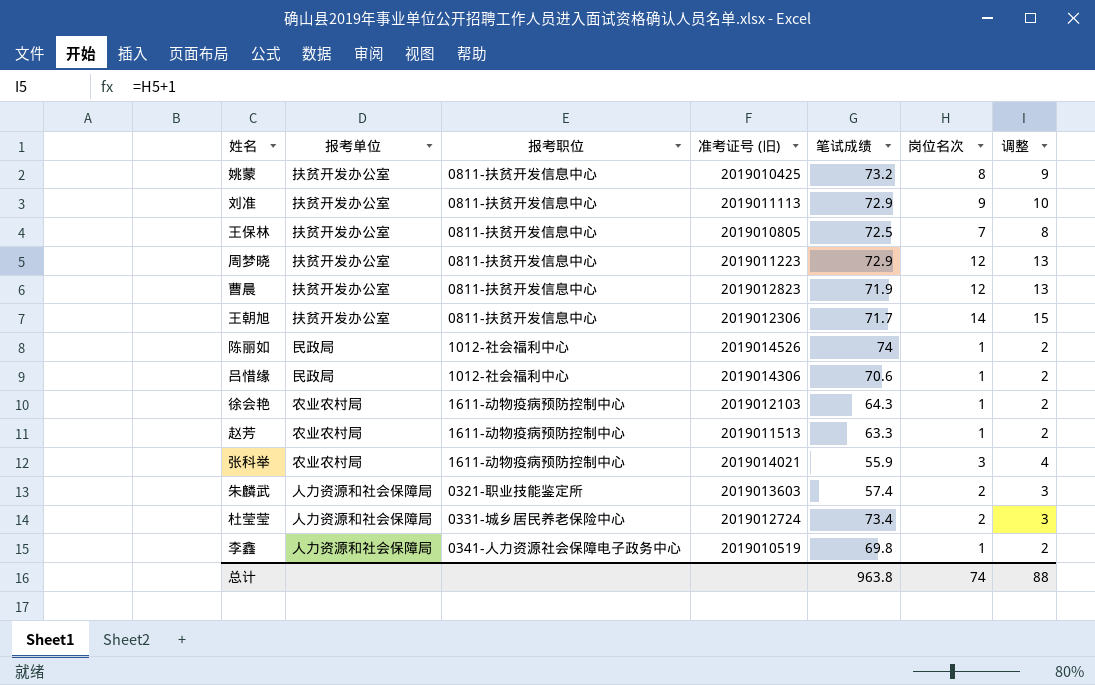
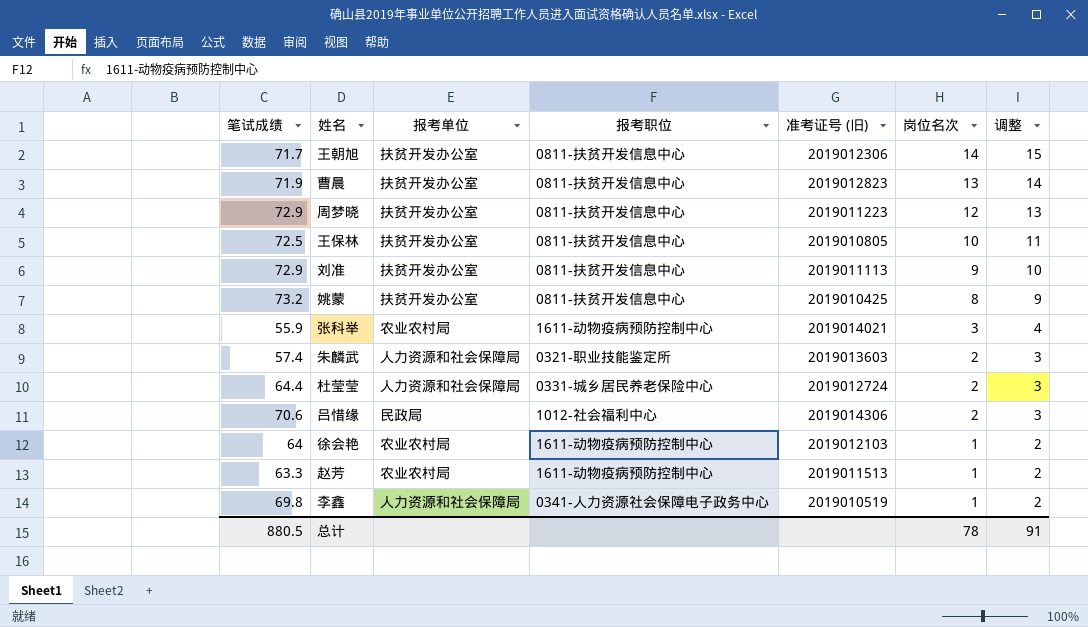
row order: none -> 岗位名次 descending
column 笔试成绩 | position: 5 -> 1
row 陈丽如: 民政局 | 1012-社会福利中心 | 2019014526 | 74 | 1 | 2 -> none
曹晨 | 岗位名次: 12 -> 13
曹晨 | 调整: 13 -> 14
王保林 | 岗位名次: 7 -> 10
王保林 | 调整: 8 -> 11
杜莹莹 | 笔试成绩: 73.4 -> 64.4
吕惜缘 | 岗位名次: 1 -> 2
吕惜缘 | 调整: 2 -> 3
徐会艳 | 笔试成绩: 64.3 -> 64
总计 | 笔试成绩: 963.8 -> 880.5
总计 | 岗位名次: 74 -> 78
总计 | 调整: 88 -> 91

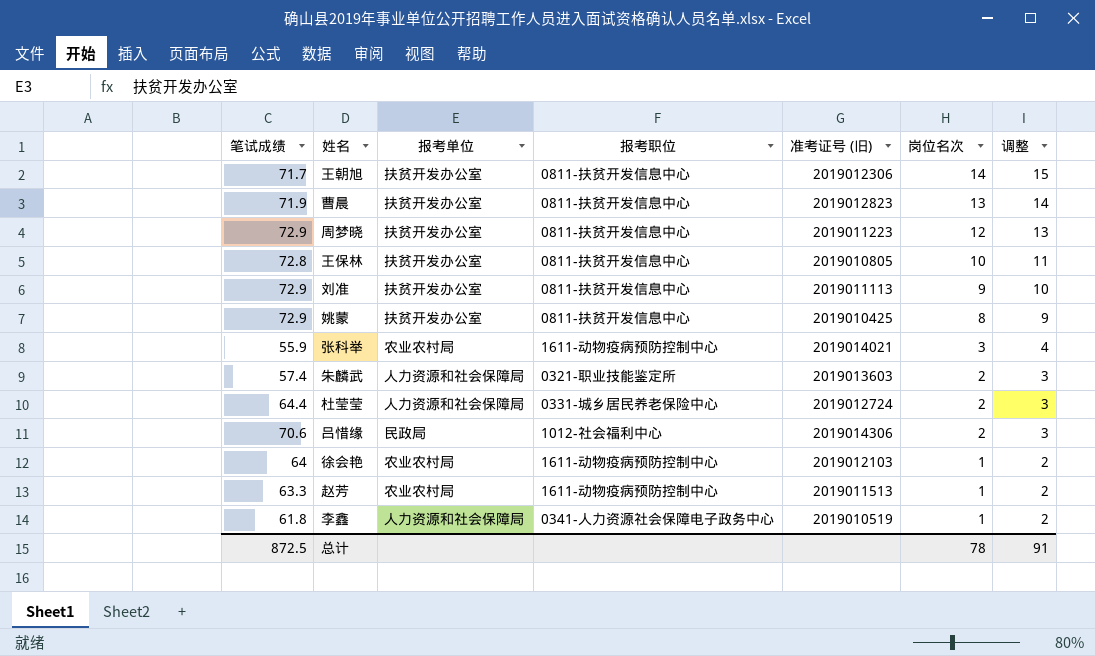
王保林 | 笔试成绩: 72.5 -> 72.8
姚蒙 | 笔试成绩: 73.2 -> 72.9
李鑫 | 笔试成绩: 69.8 -> 61.8
总计 | 笔试成绩: 880.5 -> 872.5

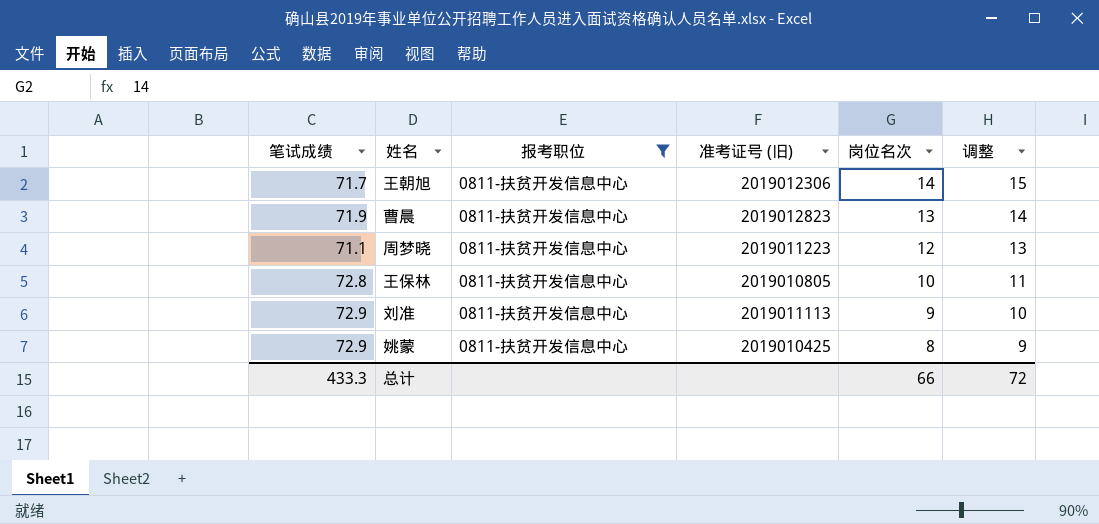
filter: none -> 报考职位 = 0811-扶贫开发信息中心
column 报考单位 | position: 3 -> none
周梦晓 | 笔试成绩: 72.9 -> 71.1
总计 | 笔试成绩: 872.5 -> 433.3
总计 | 岗位名次: 78 -> 66
总计 | 调整: 91 -> 72

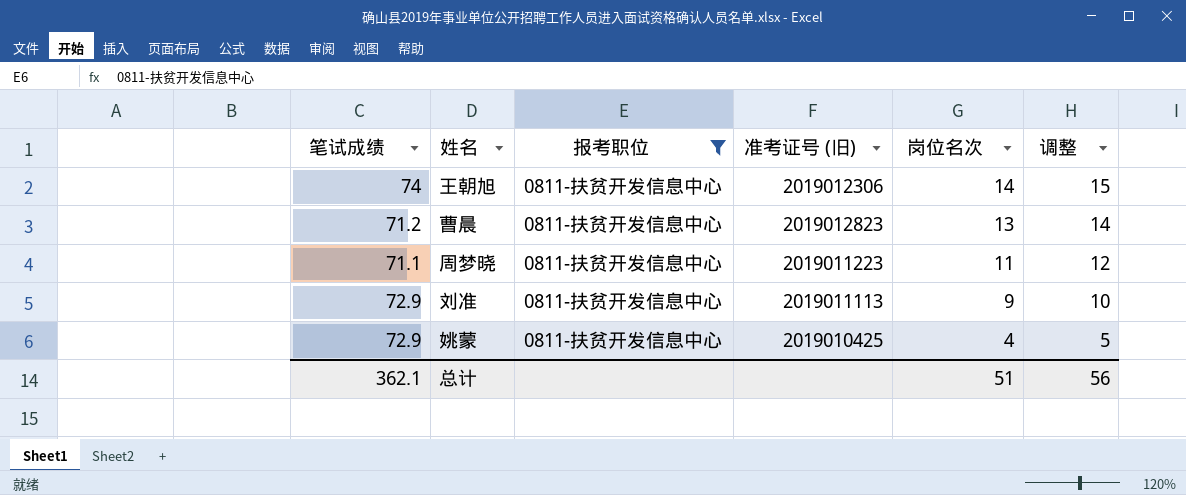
row 王保林: 72.8 | 0811-扶贫开发信息中心 | 2019010805 | 10 | 11 -> none
王朝旭 | 笔试成绩: 71.7 -> 74
曹晨 | 笔试成绩: 71.9 -> 71.2
周梦晓 | 岗位名次: 12 -> 11
周梦晓 | 调整: 13 -> 12
姚蒙 | 岗位名次: 8 -> 4
姚蒙 | 调整: 9 -> 5
总计 | 笔试成绩: 433.3 -> 362.1
总计 | 岗位名次: 66 -> 51
总计 | 调整: 72 -> 56

